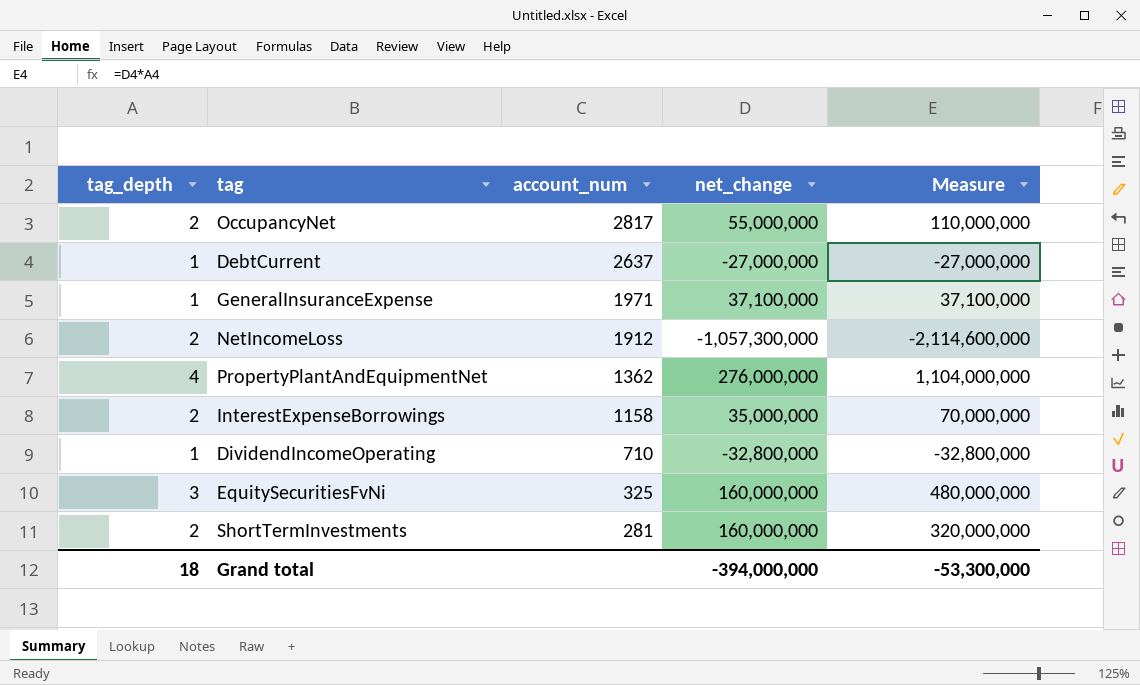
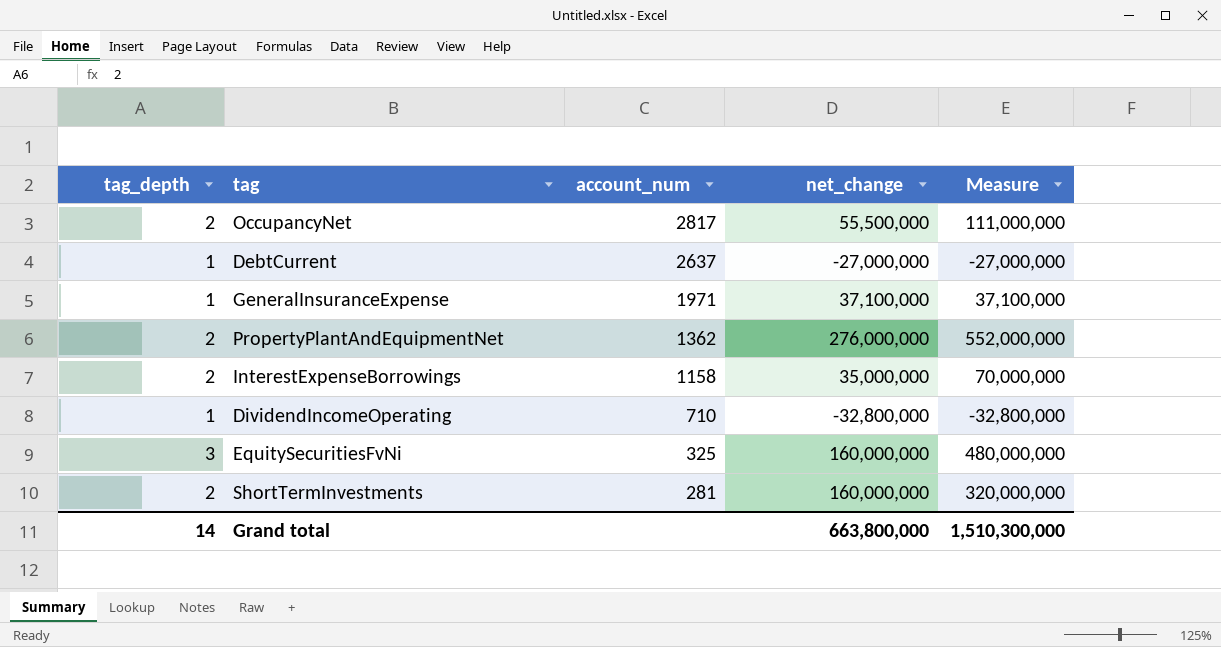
row NetIncomeLoss: 2 | 1912 | -1,057,300,000 | -2,114,600,000 -> none
OccupancyNet | net_change: 55,000,000 -> 55,500,000
OccupancyNet | Measure: 110,000,000 -> 111,000,000
PropertyPlantAndEquipmentNet | tag_depth: 4 -> 2
PropertyPlantAndEquipmentNet | Measure: 1,104,000,000 -> 552,000,000
Grand total | tag_depth: 18 -> 14
Grand total | net_change: -394,000,000 -> 663,800,000
Grand total | Measure: -53,300,000 -> 1,510,300,000

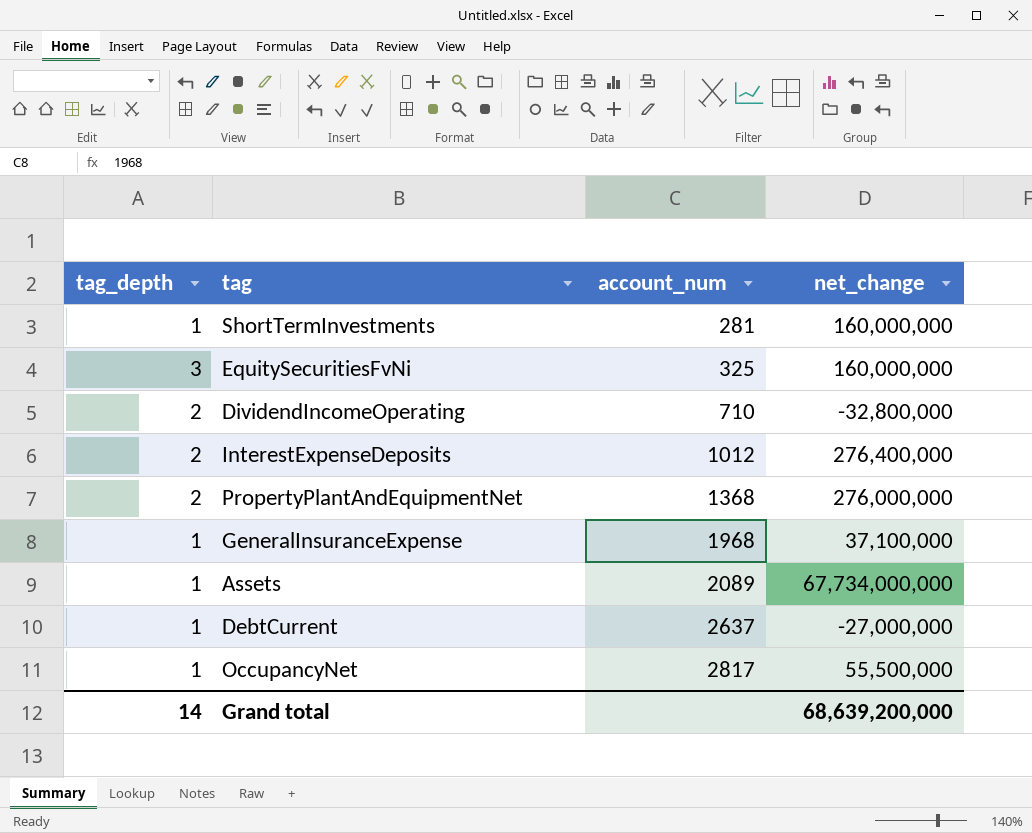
row order: account_num descending -> account_num ascending
column Measure | formula: [tag_depth] * [net_change] -> none
row InterestExpenseBorrowings: 2 | 1158 | 35,000,000 | 70,000,000 -> none
ShortTermInvestments | tag_depth: 2 -> 1
DividendIncomeOperating | tag_depth: 1 -> 2
row InterestExpenseDeposits: none -> 2 | 1012 | 276,400,000
PropertyPlantAndEquipmentNet | account_num: 1362 -> 1368
GeneralInsuranceExpense | account_num: 1971 -> 1968
row Assets: none -> 1 | 2089 | 67,734,000,000
OccupancyNet | tag_depth: 2 -> 1
Grand total | net_change: 663,800,000 -> 68,639,200,000

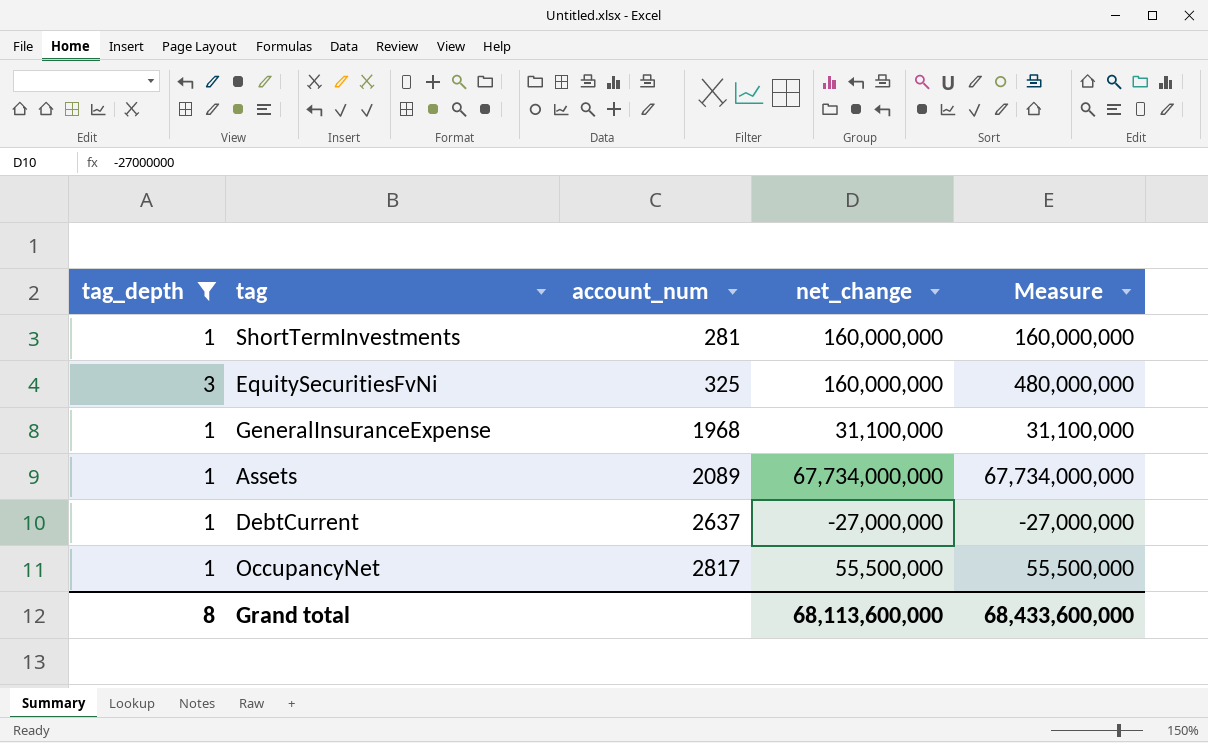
filter: none -> tag_depth != 2
column Measure | formula: none -> [tag_depth] * [net_change]
GeneralInsuranceExpense | net_change: 37,100,000 -> 31,100,000
Grand total | tag_depth: 14 -> 8
Grand total | net_change: 68,639,200,000 -> 68,113,600,000

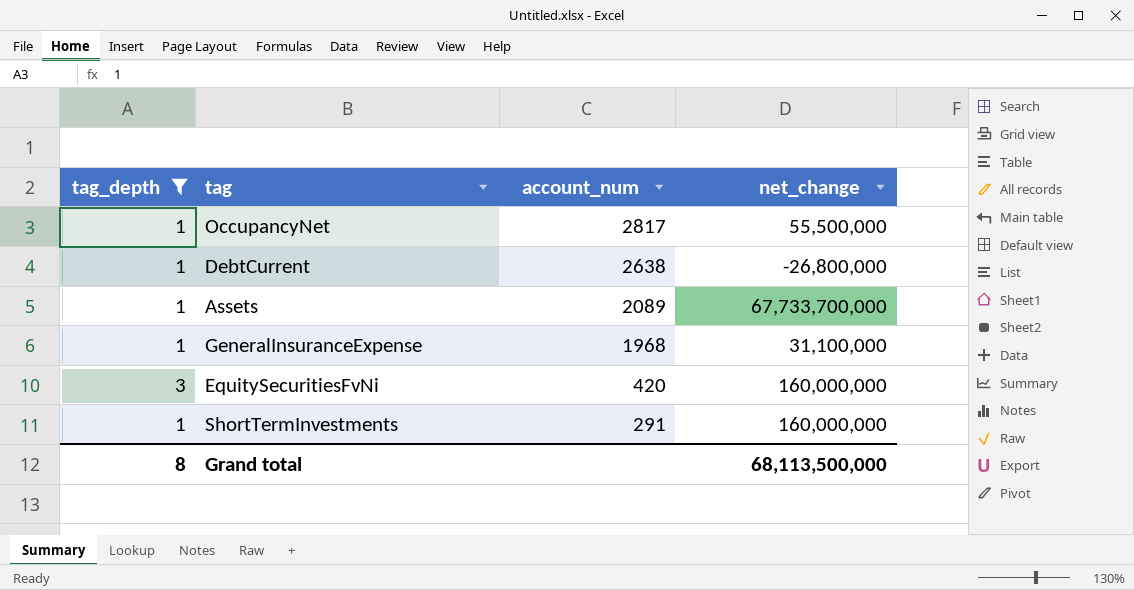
row order: account_num ascending -> account_num descending
column Measure | formula: [tag_depth] * [net_change] -> none
DebtCurrent | account_num: 2637 -> 2638
DebtCurrent | net_change: -27,000,000 -> -26,800,000
Assets | net_change: 67,734,000,000 -> 67,733,700,000
EquitySecuritiesFvNi | account_num: 325 -> 420
ShortTermInvestments | account_num: 281 -> 291
Grand total | net_change: 68,113,600,000 -> 68,113,500,000

